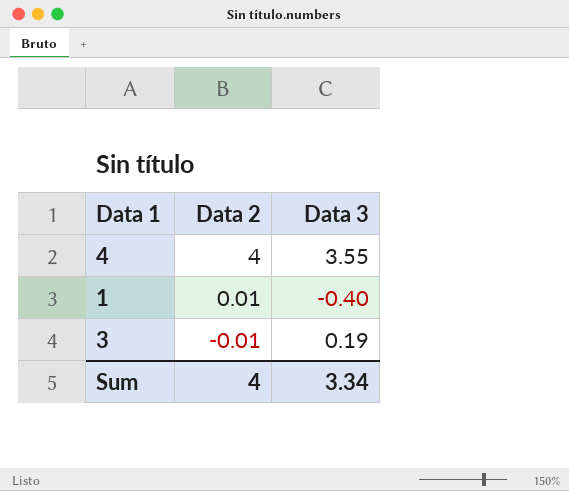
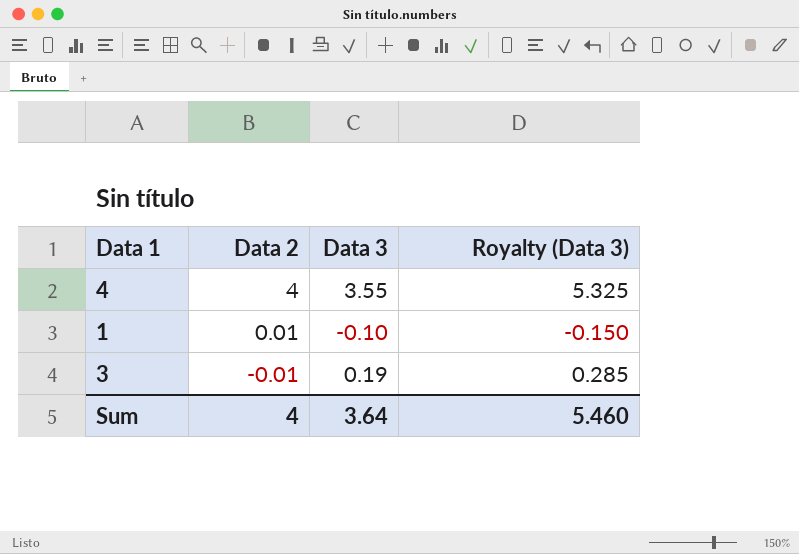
column Royalty (Data 3) | formula: none -> [Data 3] * 1.5
1 | Data 3: -0.40 -> -0.10
Sum | Data 3: 3.34 -> 3.64

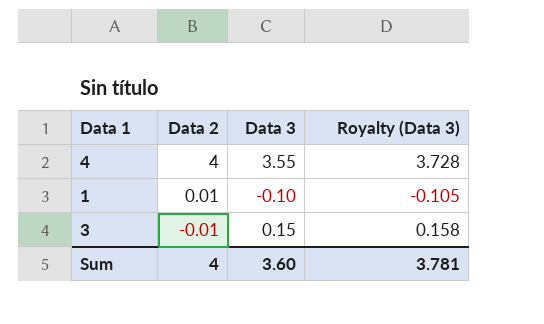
column Royalty (Data 3) | formula: [Data 3] * 1.5 -> [Data 3] * 1.05
3 | Data 3: 0.19 -> 0.15
Sum | Data 3: 3.64 -> 3.60
Sum | Royalty (Data 3): 5.460 -> 3.781

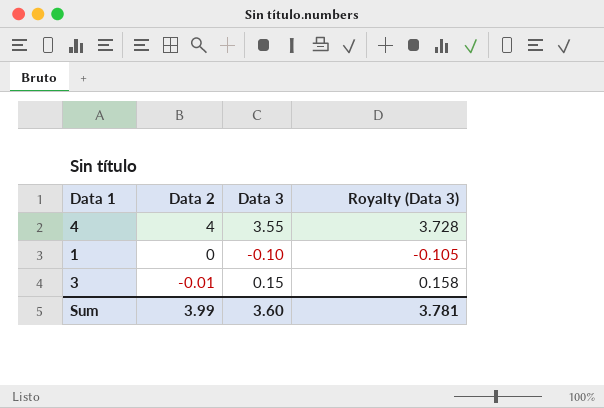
1 | Data 2: 0.01 -> 0
Sum | Data 2: 4 -> 3.99

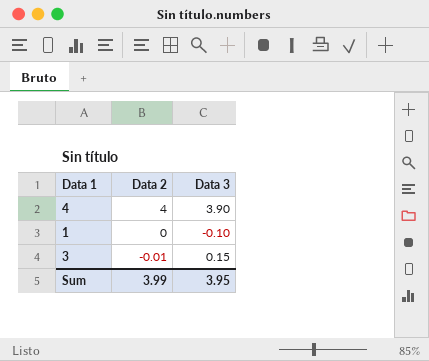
column Royalty (Data 3) | formula: [Data 3] * 1.05 -> none
4 | Data 3: 3.55 -> 3.90
Sum | Data 3: 3.60 -> 3.95

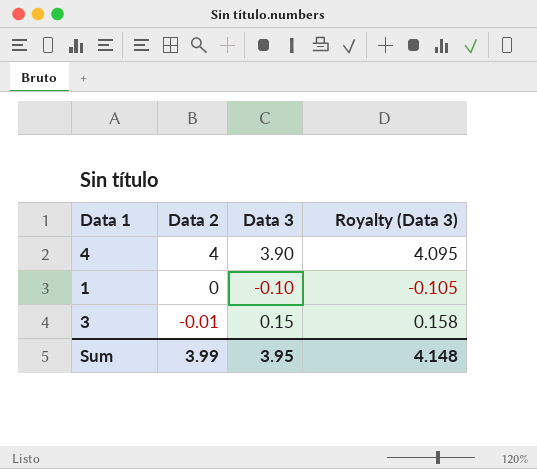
column Royalty (Data 3) | formula: none -> [Data 3] * 1.05

